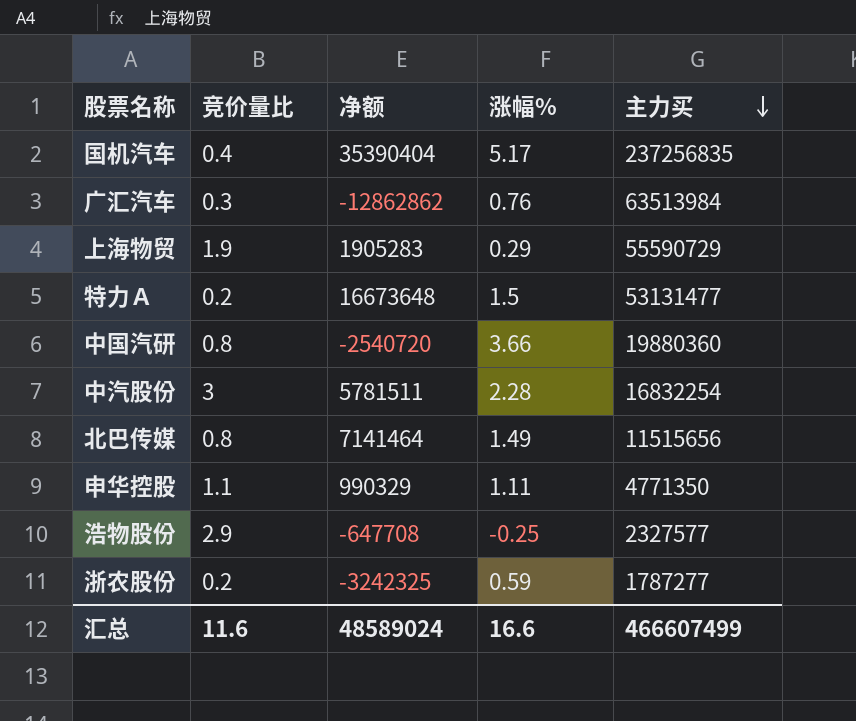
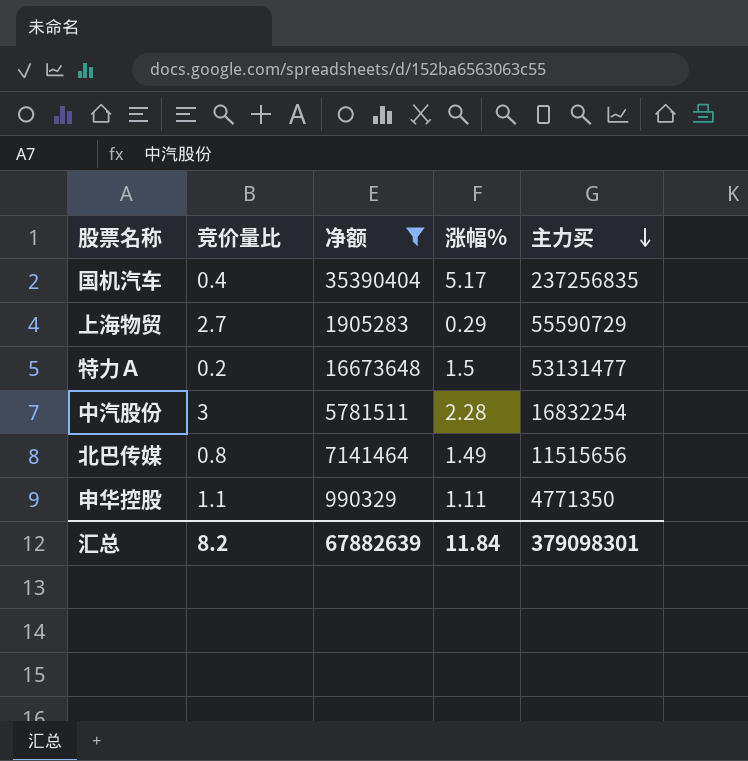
filter: none -> 净额 >= 990329
上海物贸 | 竞价量比: 1.9 -> 2.7
汇总 | 竞价量比: 11.6 -> 8.2
汇总 | 净额: 48589024 -> 67882639
汇总 | 涨幅%: 16.6 -> 11.84
汇总 | 主力买: 466607499 -> 379098301

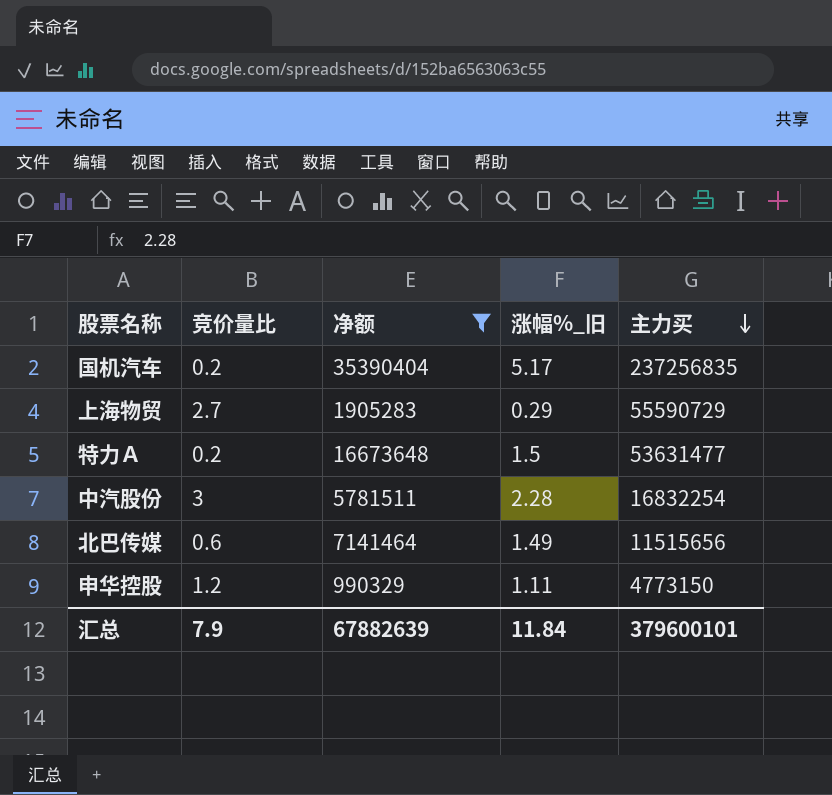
column name: 涨幅% -> 涨幅%_旧
国机汽车 | 竞价量比: 0.4 -> 0.2
特力Ａ | 主力买: 53131477 -> 53631477
北巴传媒 | 竞价量比: 0.8 -> 0.6
申华控股 | 竞价量比: 1.1 -> 1.2
申华控股 | 主力买: 4771350 -> 4773150
汇总 | 竞价量比: 8.2 -> 7.9
汇总 | 主力买: 379098301 -> 379600101

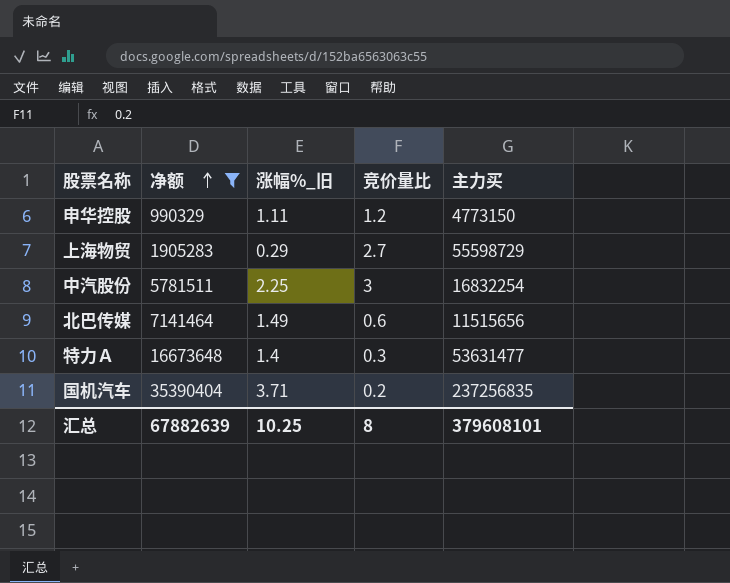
row order: 主力买 descending -> 净额 ascending
column 竞价量比 | position: 2 -> 4
上海物贸 | 主力买: 55590729 -> 55598729
中汽股份 | 涨幅%_旧: 2.28 -> 2.25
特力Ａ | 涨幅%_旧: 1.5 -> 1.4
特力Ａ | 竞价量比: 0.2 -> 0.3
国机汽车 | 涨幅%_旧: 5.17 -> 3.71
汇总 | 涨幅%_旧: 11.84 -> 10.25
汇总 | 竞价量比: 7.9 -> 8
汇总 | 主力买: 379600101 -> 379608101

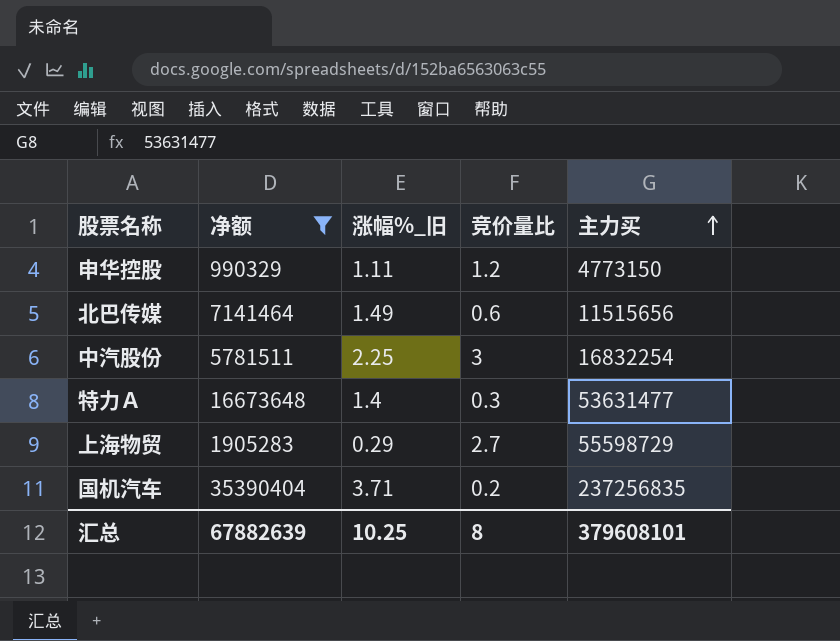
row order: 净额 ascending -> 主力买 ascending

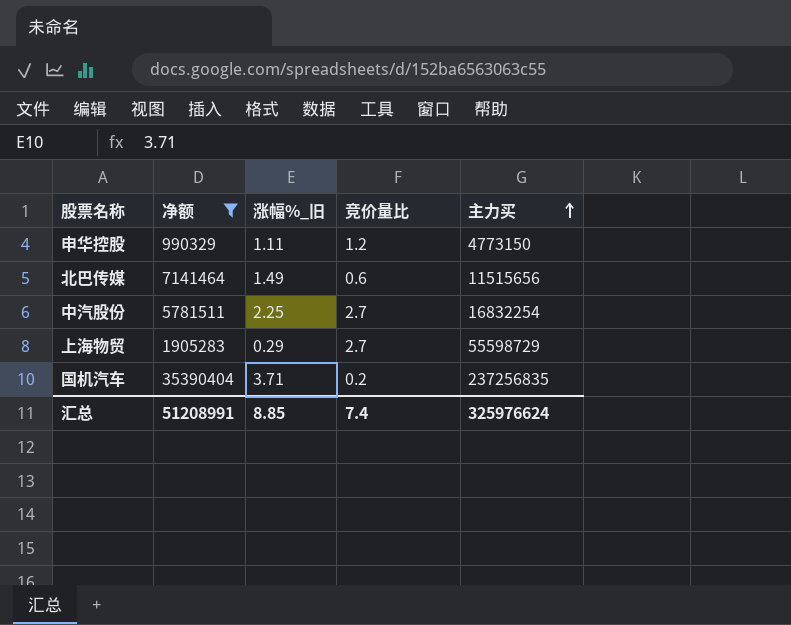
row 特力Ａ: 16673648 | 1.4 | 0.3 | 53631477 -> none
中汽股份 | 竞价量比: 3 -> 2.7
汇总 | 净额: 67882639 -> 51208991
汇总 | 涨幅%_旧: 10.25 -> 8.85
汇总 | 竞价量比: 8 -> 7.4
汇总 | 主力买: 379608101 -> 325976624

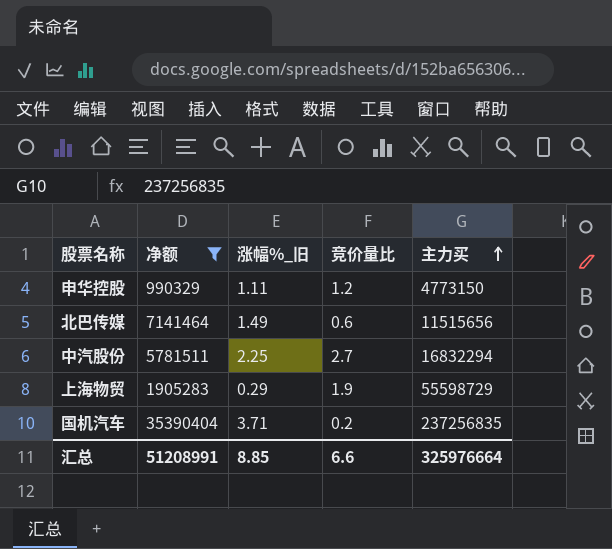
中汽股份 | 主力买: 16832254 -> 16832294
上海物贸 | 竞价量比: 2.7 -> 1.9
汇总 | 竞价量比: 7.4 -> 6.6
汇总 | 主力买: 325976624 -> 325976664

